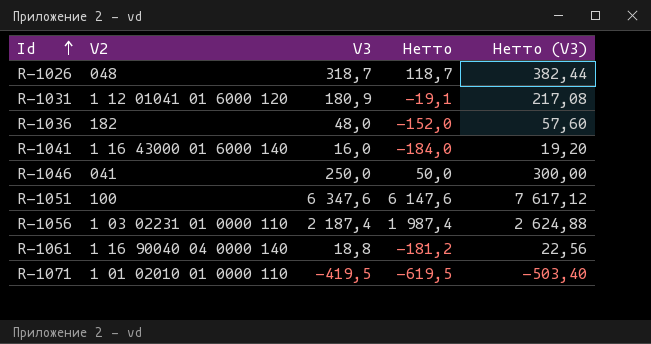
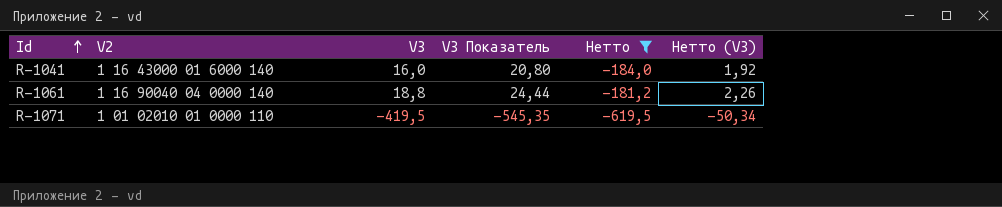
filter: none -> Нетто <= -181,2
column V3 Показатель | formula: none -> [V3] * 1,3
column Нетто (V3) | formula: [V3] * 1,2 -> [V3] * 0,12

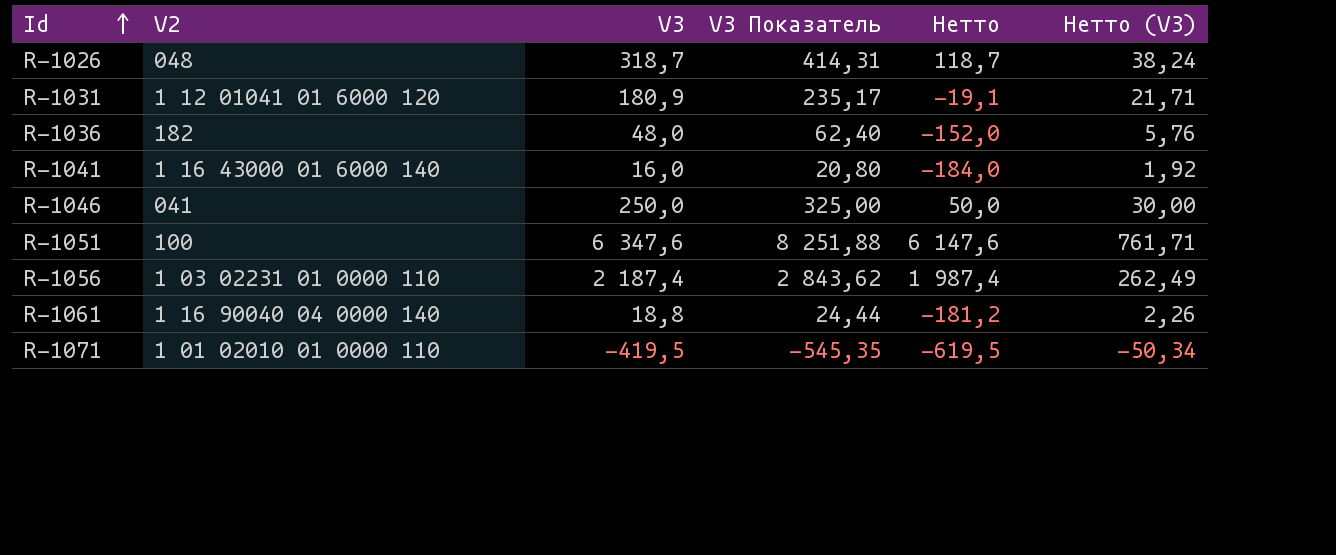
filter: Нетто <= -181,2 -> none

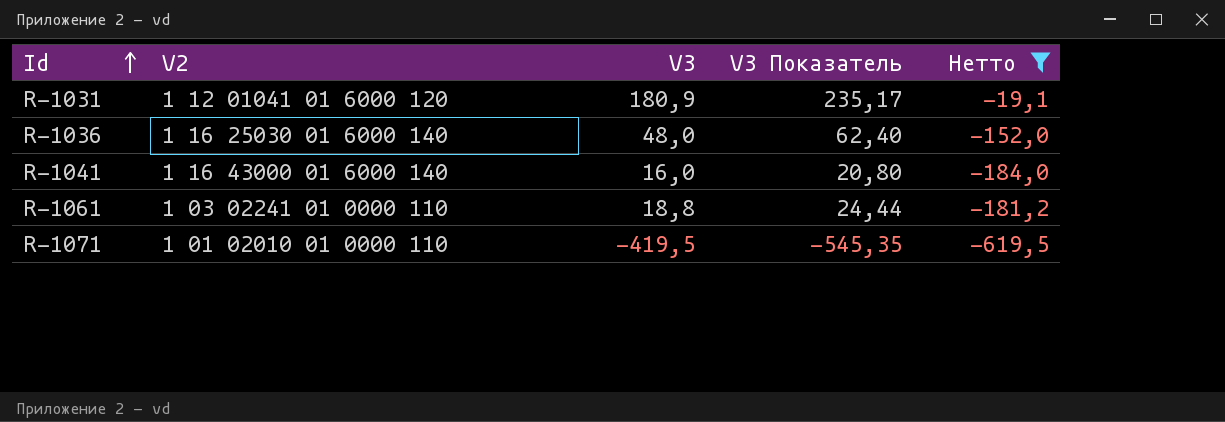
filter: none -> Нетто <= -19,1
column Нетто (V3) | formula: [V3] * 0,12 -> none
R-1036 | V2: 182 -> 1 16 25030 01 6000 140
R-1061 | V2: 1 16 90040 04 0000 140 -> 1 03 02241 01 0000 110

